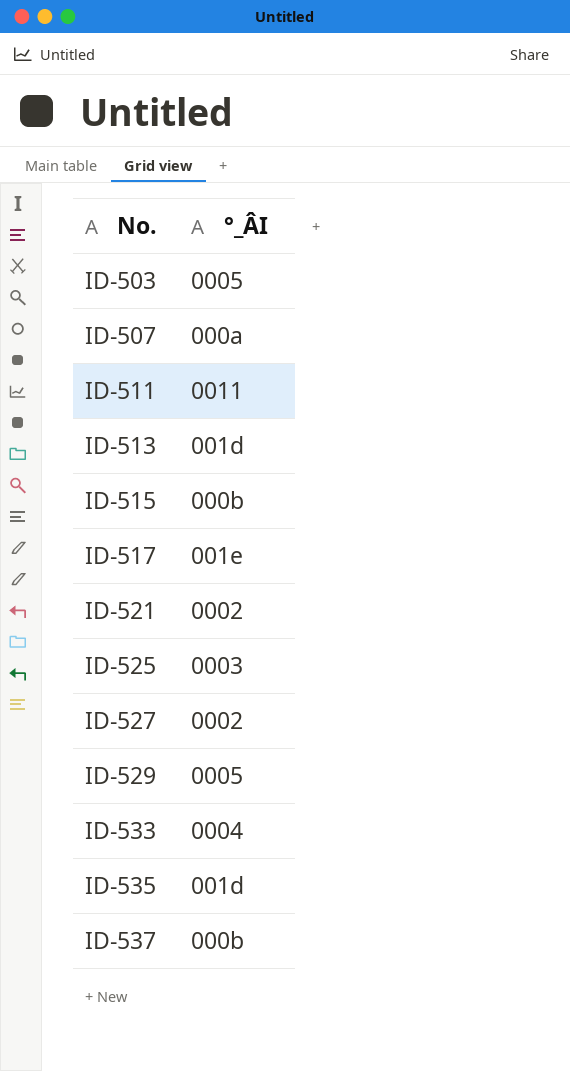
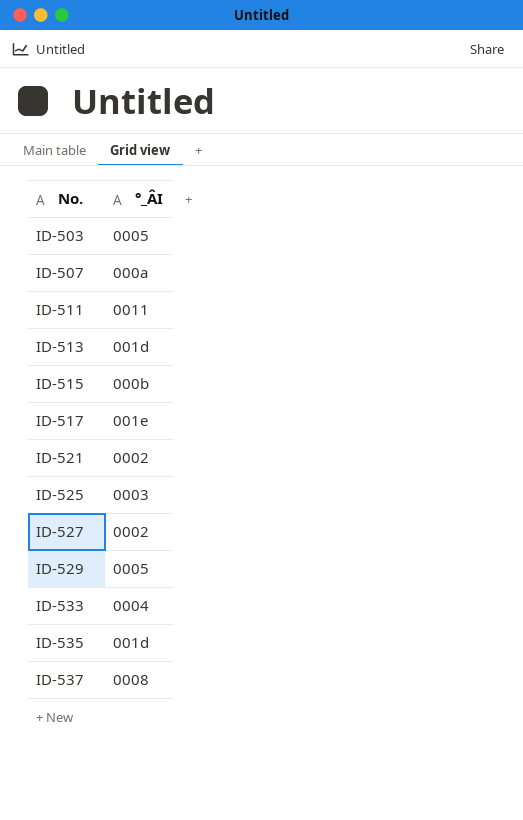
ID-537 | °_ÂI: 000b -> 0008

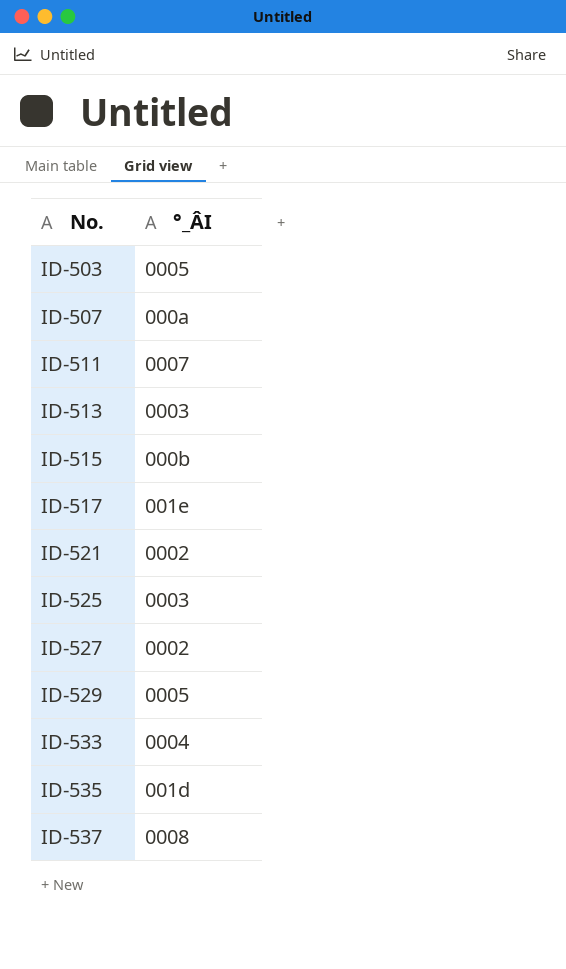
ID-511 | °_ÂI: 0011 -> 0007
ID-513 | °_ÂI: 001d -> 0003

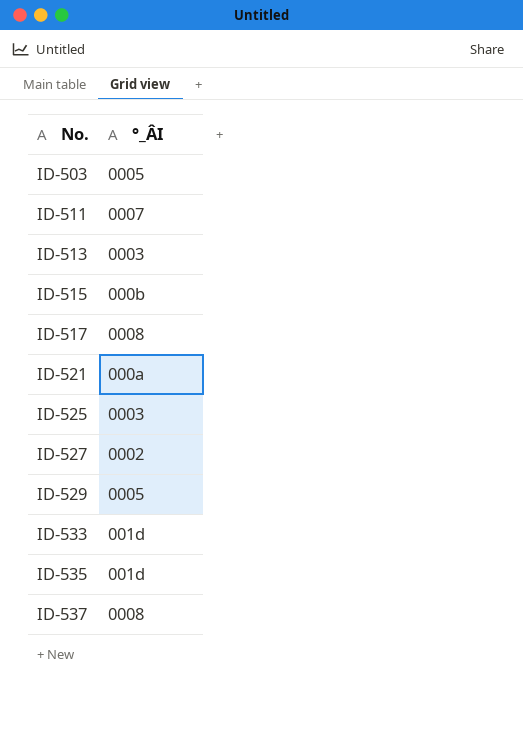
row ID-507: 000a -> none
ID-517 | °_ÂI: 001e -> 0008
ID-521 | °_ÂI: 0002 -> 000a
ID-533 | °_ÂI: 0004 -> 001d

